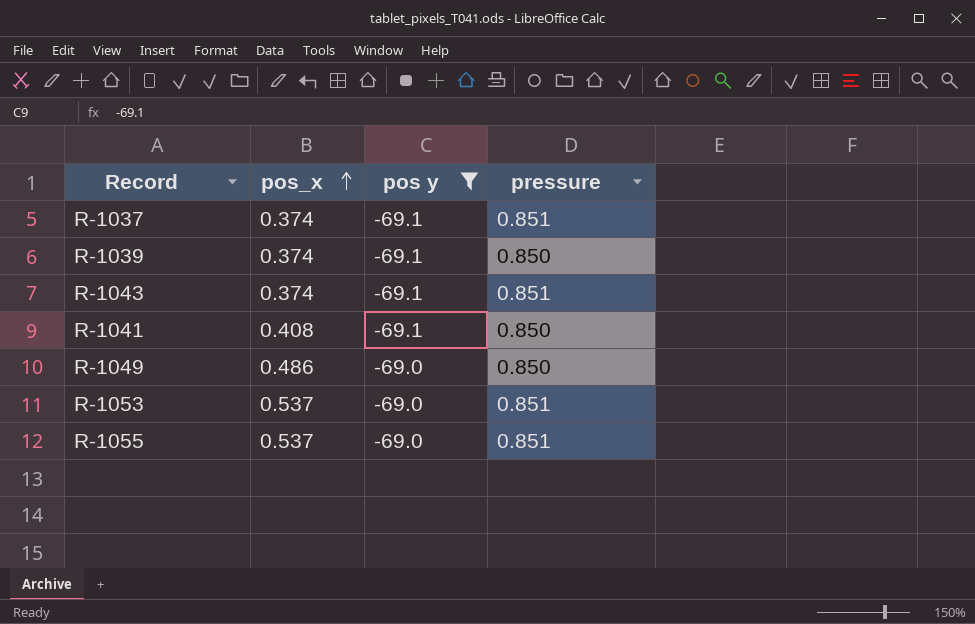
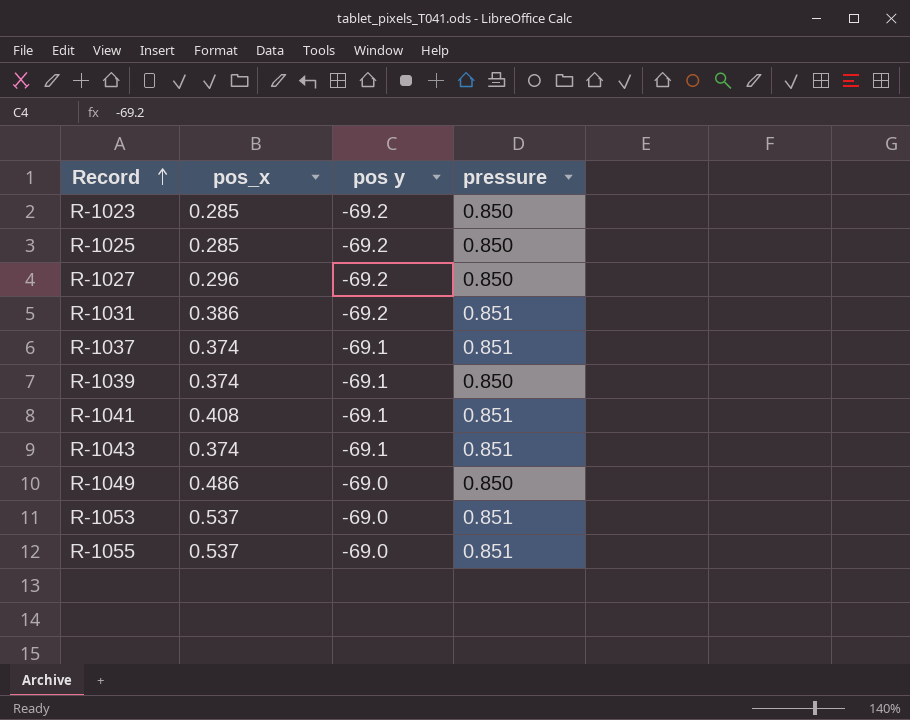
filter: pos y != -69.2 -> none
row order: pos_x ascending -> Record ascending
R-1041 | pressure: 0.850 -> 0.851

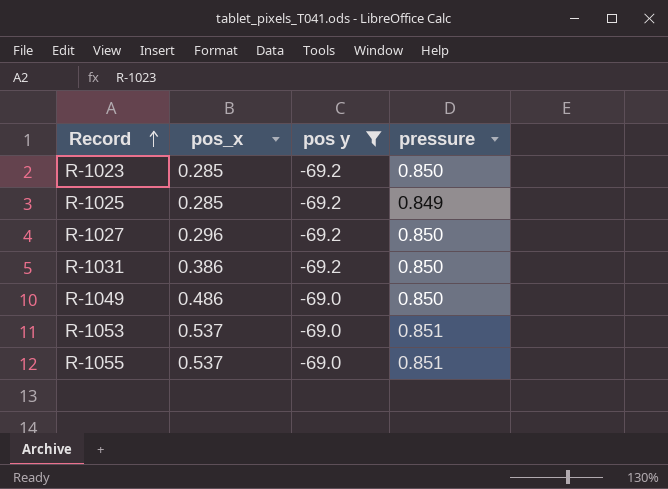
filter: none -> pos y != -69.1
R-1025 | pressure: 0.850 -> 0.849
R-1031 | pressure: 0.851 -> 0.850

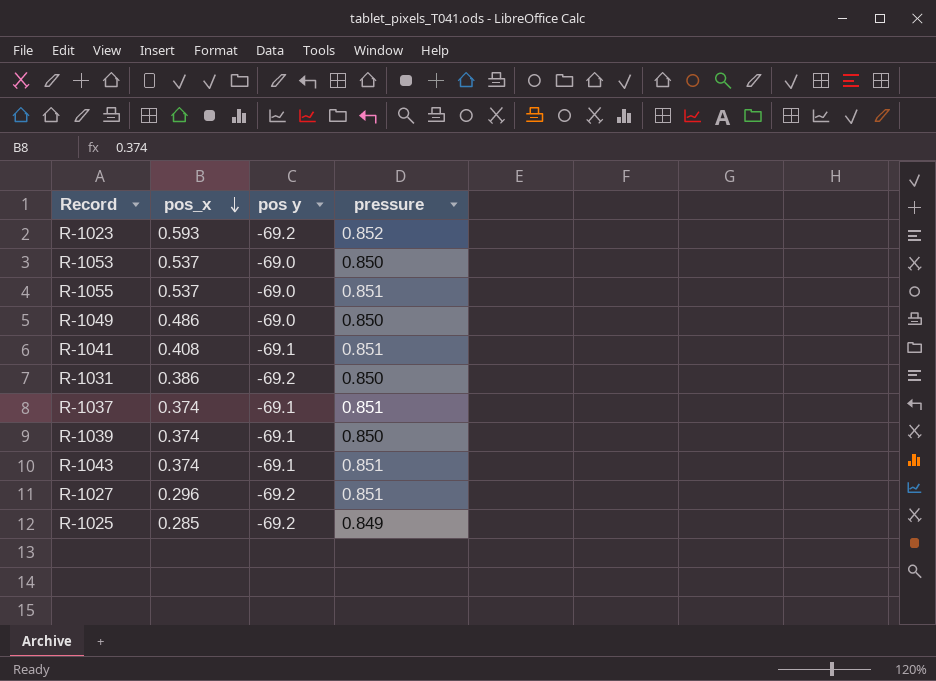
filter: pos y != -69.1 -> none
row order: Record ascending -> pos_x descending
R-1023 | pos_x: 0.285 -> 0.593
R-1023 | pressure: 0.850 -> 0.852
R-1053 | pressure: 0.851 -> 0.850
R-1027 | pressure: 0.850 -> 0.851

